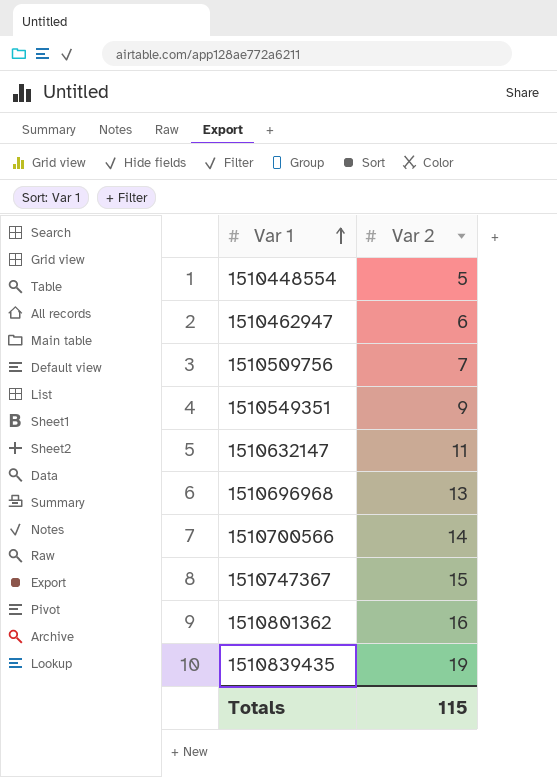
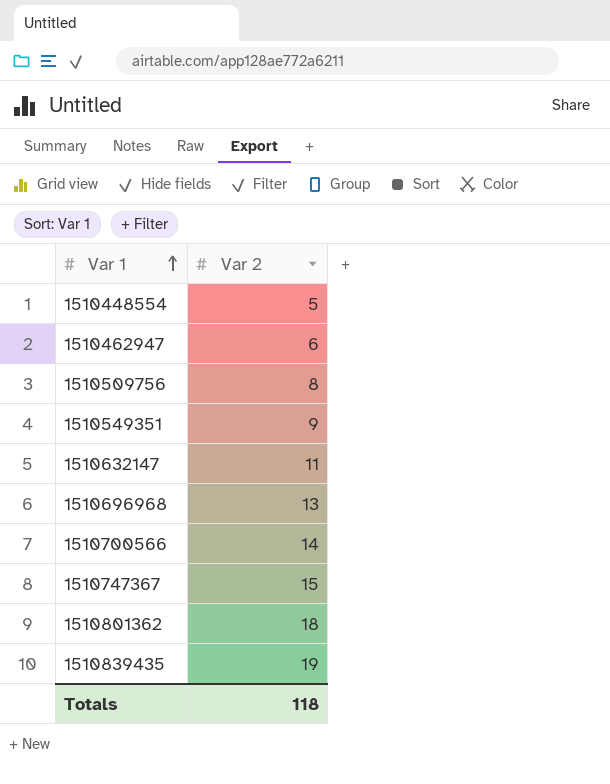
1510509756 | Var 2: 7 -> 8
1510801362 | Var 2: 16 -> 18
Totals | Var 2: 115 -> 118

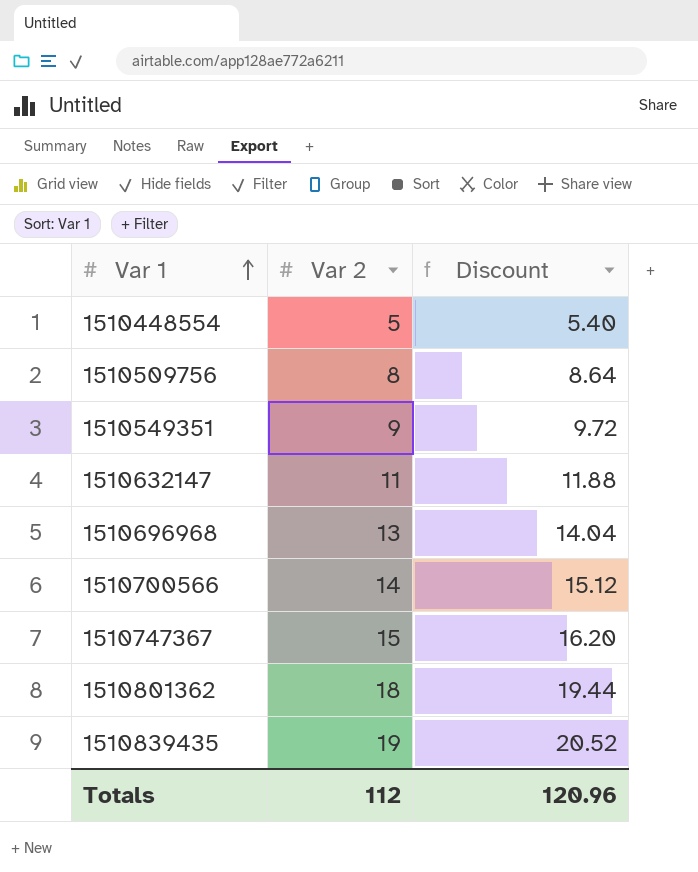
column Discount | formula: none -> [Var 2] * 1.08
row 1510462947: 6 -> none
Totals | Var 2: 118 -> 112

